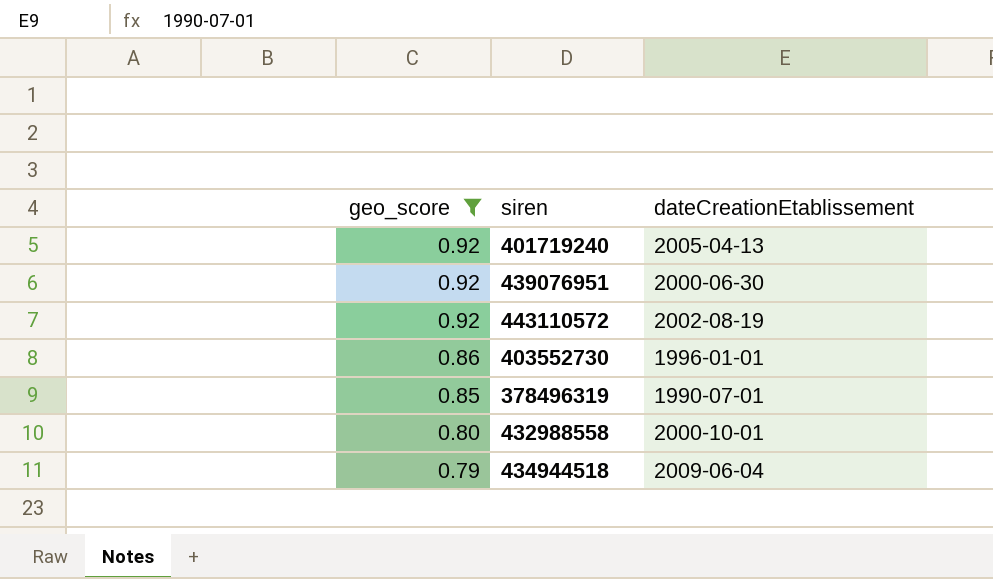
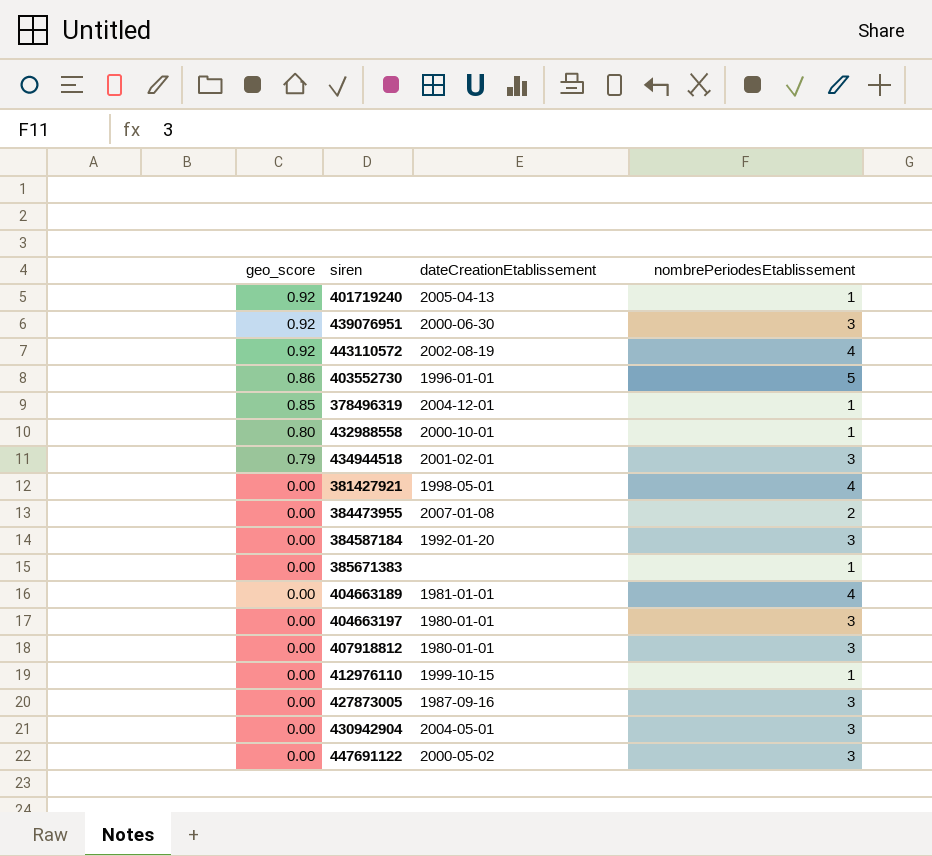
filter: geo_score != 0.00 -> none
column nombrePeriodesEtablissement | position: none -> 4
378496319 | dateCreationEtablissement: 1990-07-01 -> 2004-12-01
434944518 | dateCreationEtablissement: 2009-06-04 -> 2001-02-01

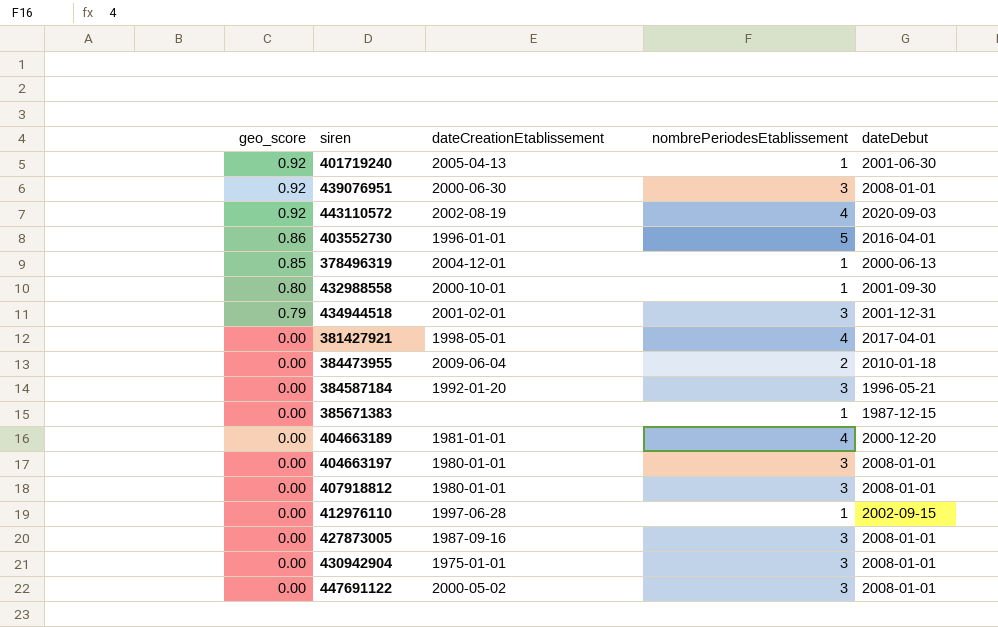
column dateDebut | position: none -> 5
384473955 | dateCreationEtablissement: 2007-01-08 -> 2009-06-04
412976110 | dateCreationEtablissement: 1999-10-15 -> 1997-06-28
430942904 | dateCreationEtablissement: 2004-05-01 -> 1975-01-01

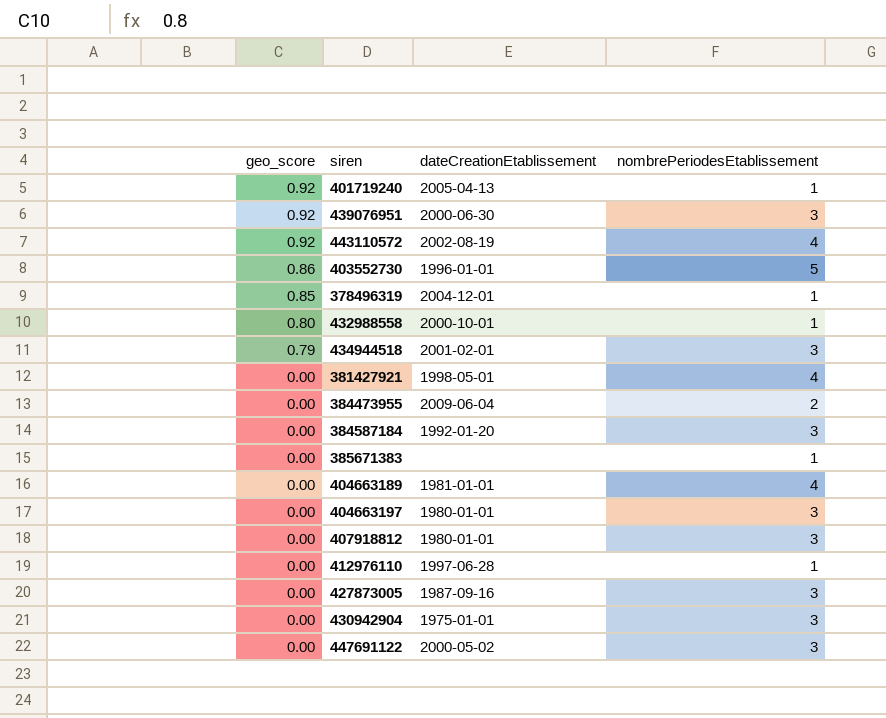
column dateDebut | position: 5 -> none

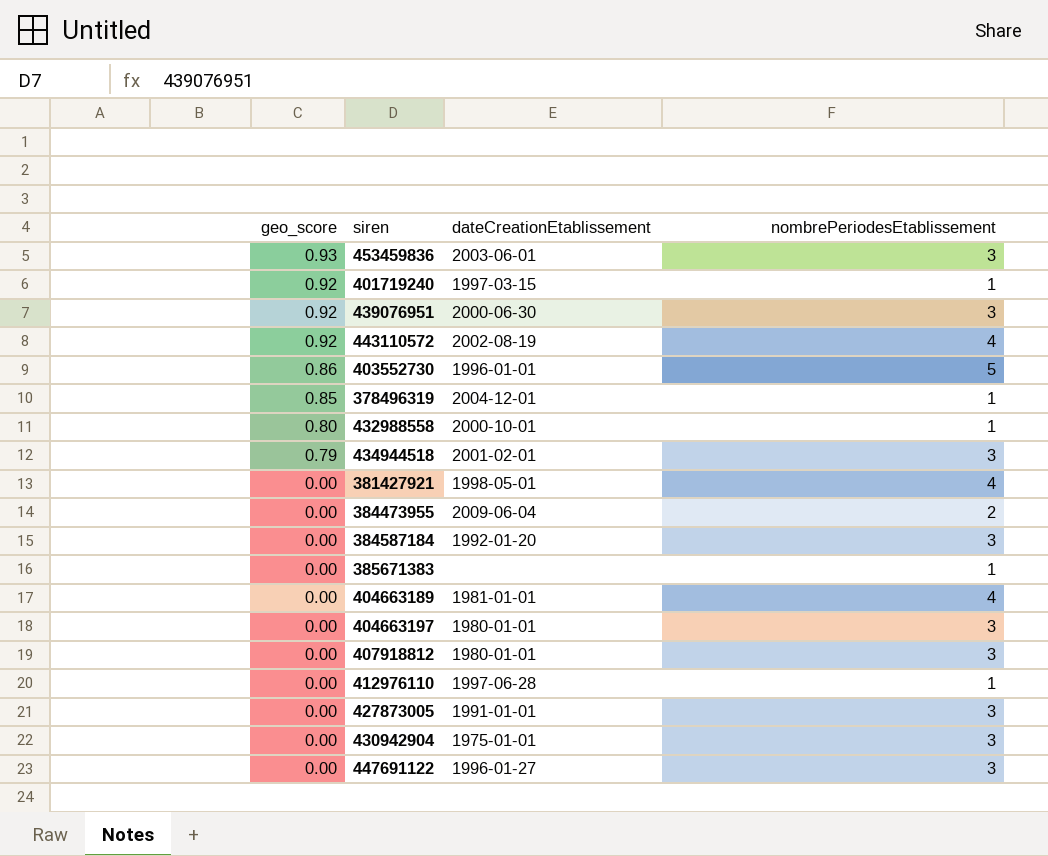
row 453459836: none -> 0.93 | 2003-06-01 | 3
401719240 | dateCreationEtablissement: 2005-04-13 -> 1997-03-15
427873005 | dateCreationEtablissement: 1987-09-16 -> 1991-01-01
447691122 | dateCreationEtablissement: 2000-05-02 -> 1996-01-27

